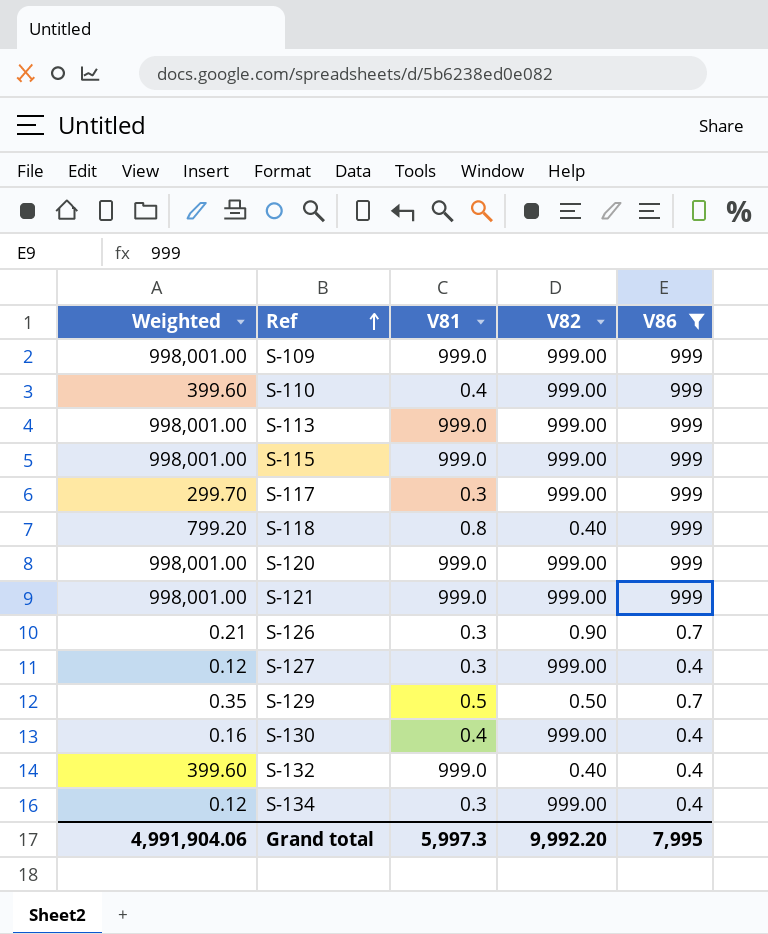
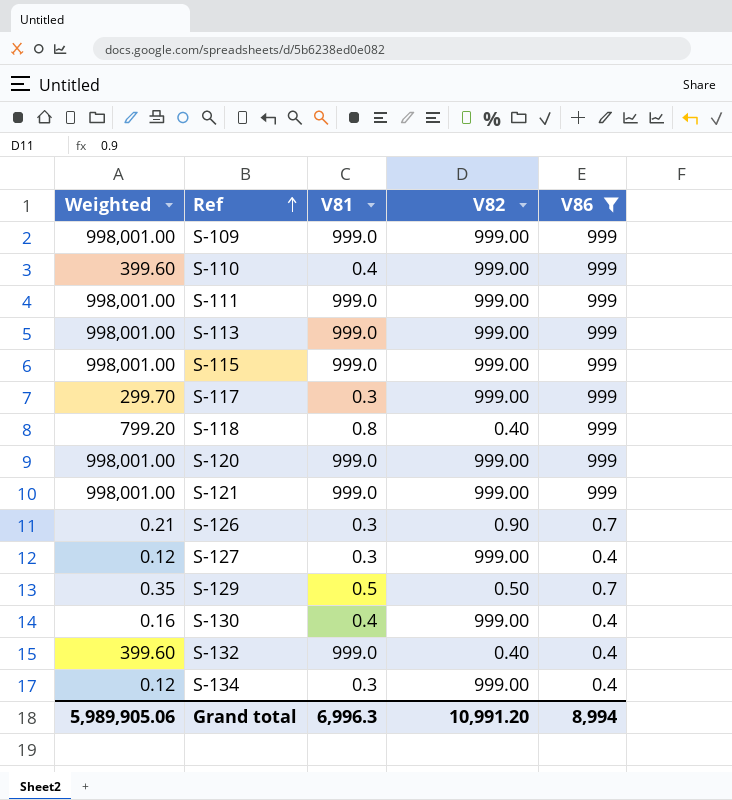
row S-111: none -> 998,001.00 | 999.0 | 999.00 | 999
Grand total | Weighted: 4,991,904.06 -> 5,989,905.06
Grand total | V81: 5,997.3 -> 6,996.3
Grand total | V82: 9,992.20 -> 10,991.20
Grand total | V86: 7,995 -> 8,994

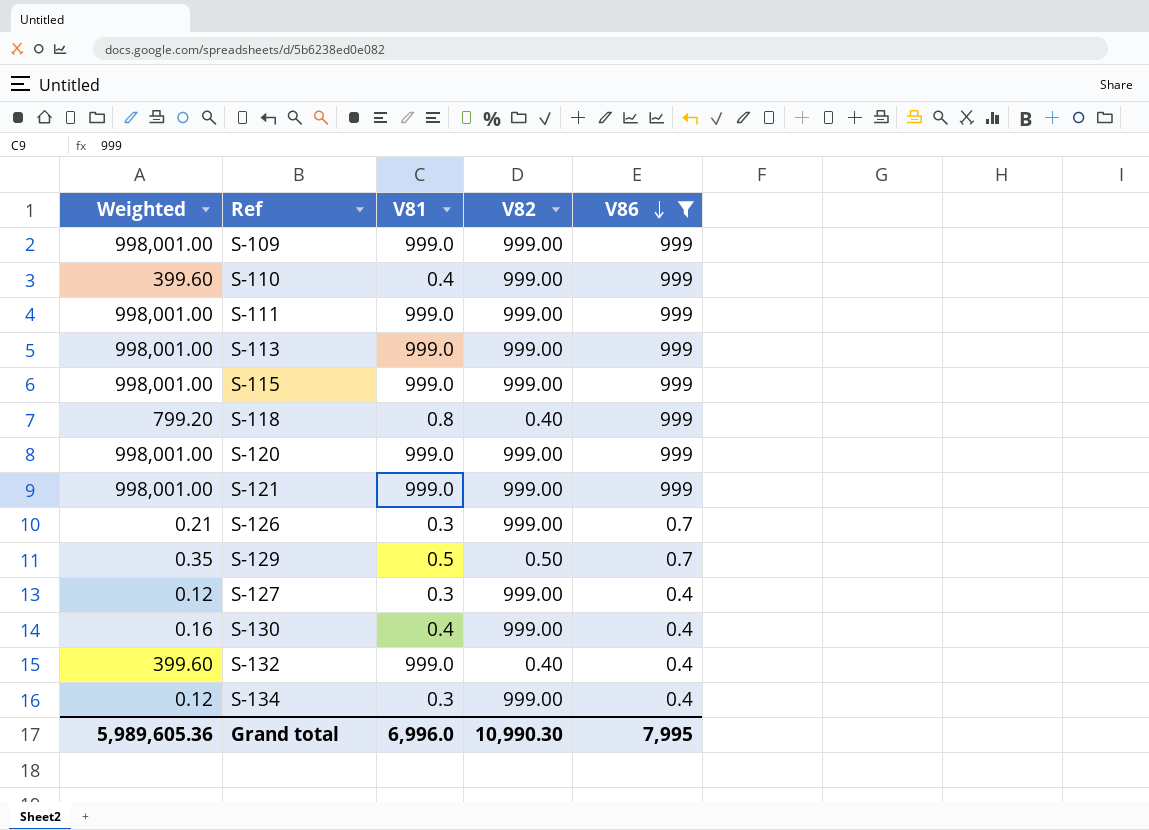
row order: Ref ascending -> V86 descending
row S-117: 299.70 | 0.3 | 999.00 | 999 -> none
S-126 | V82: 0.90 -> 999.00
Grand total | Weighted: 5,989,905.06 -> 5,989,605.36
Grand total | V81: 6,996.3 -> 6,996.0
Grand total | V82: 10,991.20 -> 10,990.30
Grand total | V86: 8,994 -> 7,995

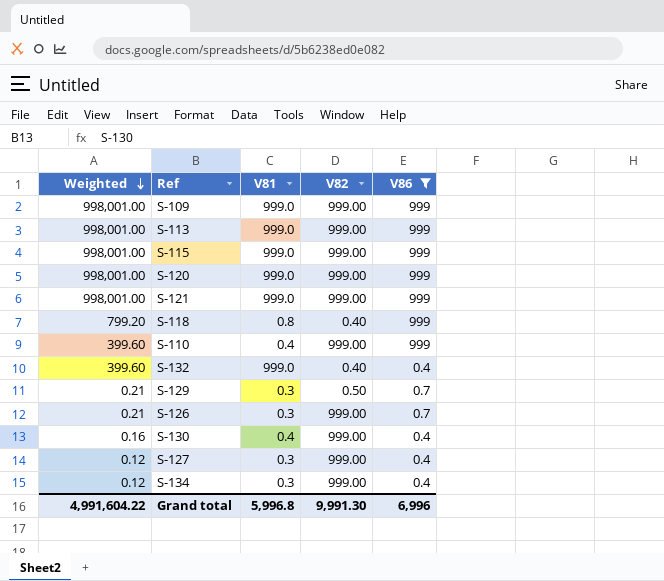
row order: V86 descending -> Weighted descending
row S-111: 998,001.00 | 999.0 | 999.00 | 999 -> none
S-129 | Weighted: 0.35 -> 0.21
S-129 | V81: 0.5 -> 0.3
Grand total | Weighted: 5,989,605.36 -> 4,991,604.22
Grand total | V81: 6,996.0 -> 5,996.8
Grand total | V82: 10,990.30 -> 9,991.30
Grand total | V86: 7,995 -> 6,996

